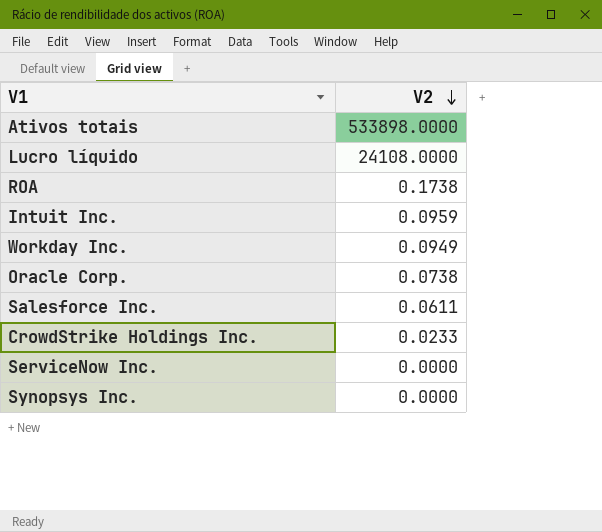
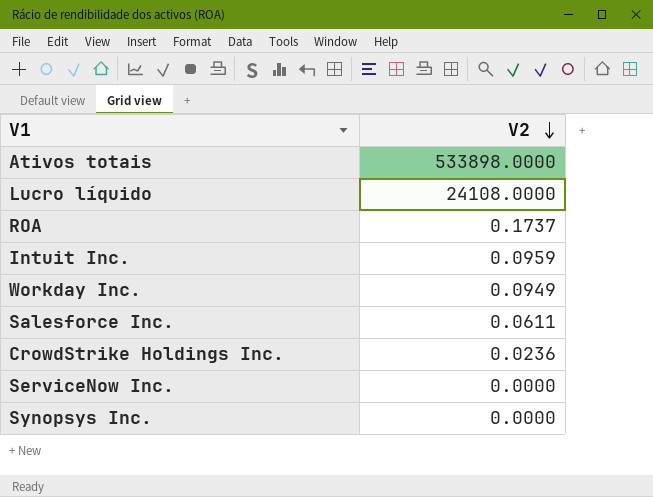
row Oracle Corp.: 0.0738 -> none
ROA | V2: 0.1738 -> 0.1737
CrowdStrike Holdings Inc. | V2: 0.0233 -> 0.0236

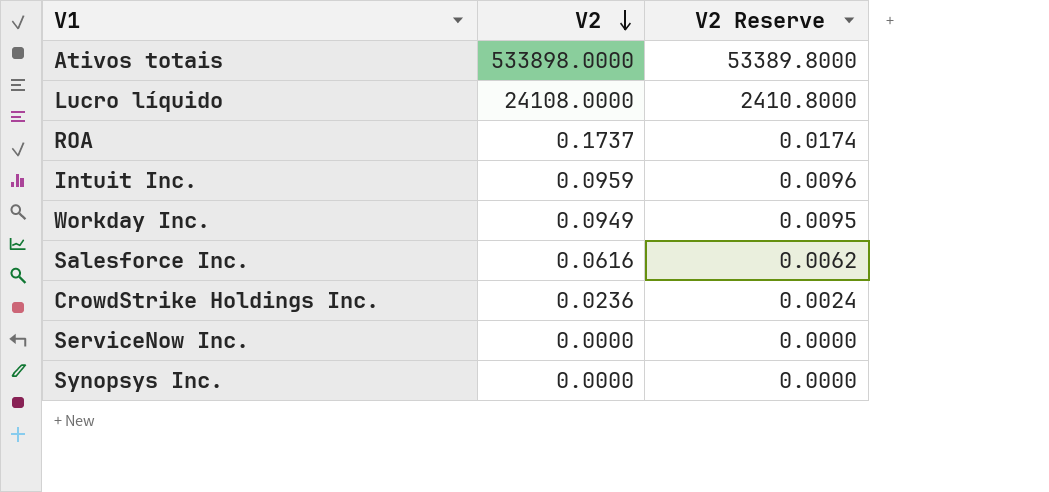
column V2 Reserve | formula: none -> [V2] * 0.1
Salesforce Inc. | V2: 0.0611 -> 0.0616

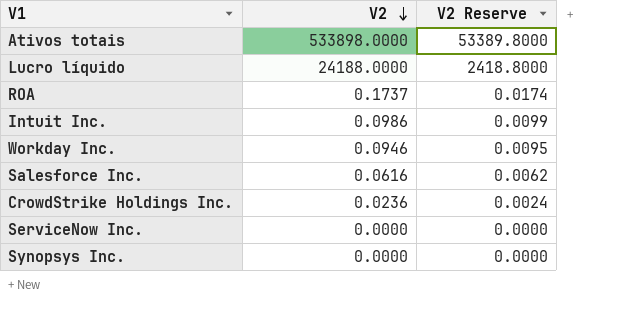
Lucro líquido | V2: 24108.0000 -> 24188.0000
Lucro líquido | V2 Reserve: 2410.8000 -> 2418.8000
Intuit Inc. | V2: 0.0959 -> 0.0986
Intuit Inc. | V2 Reserve: 0.0096 -> 0.0099
Workday Inc. | V2: 0.0949 -> 0.0946

